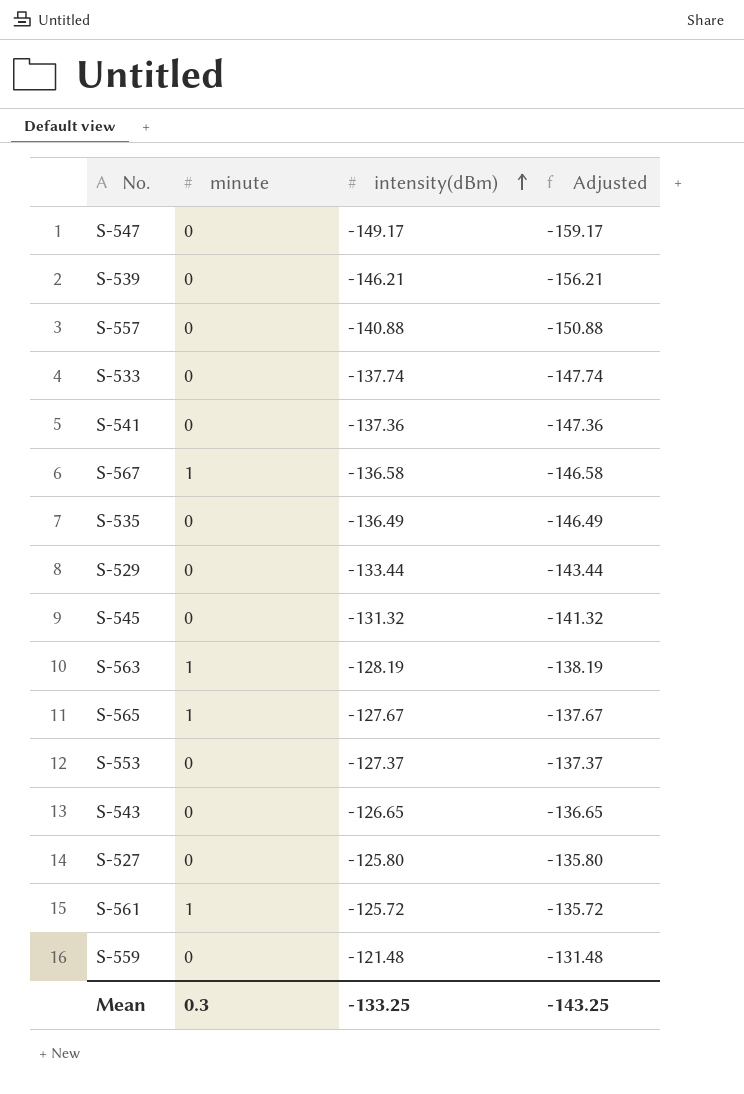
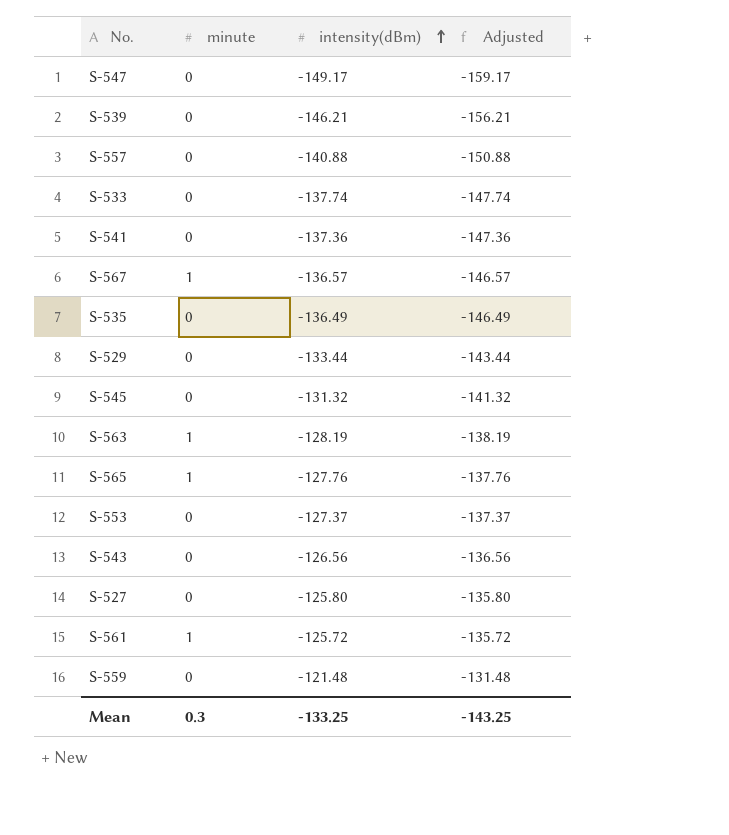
S-567 | intensity(dBm): -136.58 -> -136.57
S-567 | Adjusted: -146.58 -> -146.57
S-565 | intensity(dBm): -127.67 -> -127.76
S-565 | Adjusted: -137.67 -> -137.76
S-543 | intensity(dBm): -126.65 -> -126.56
S-543 | Adjusted: -136.65 -> -136.56

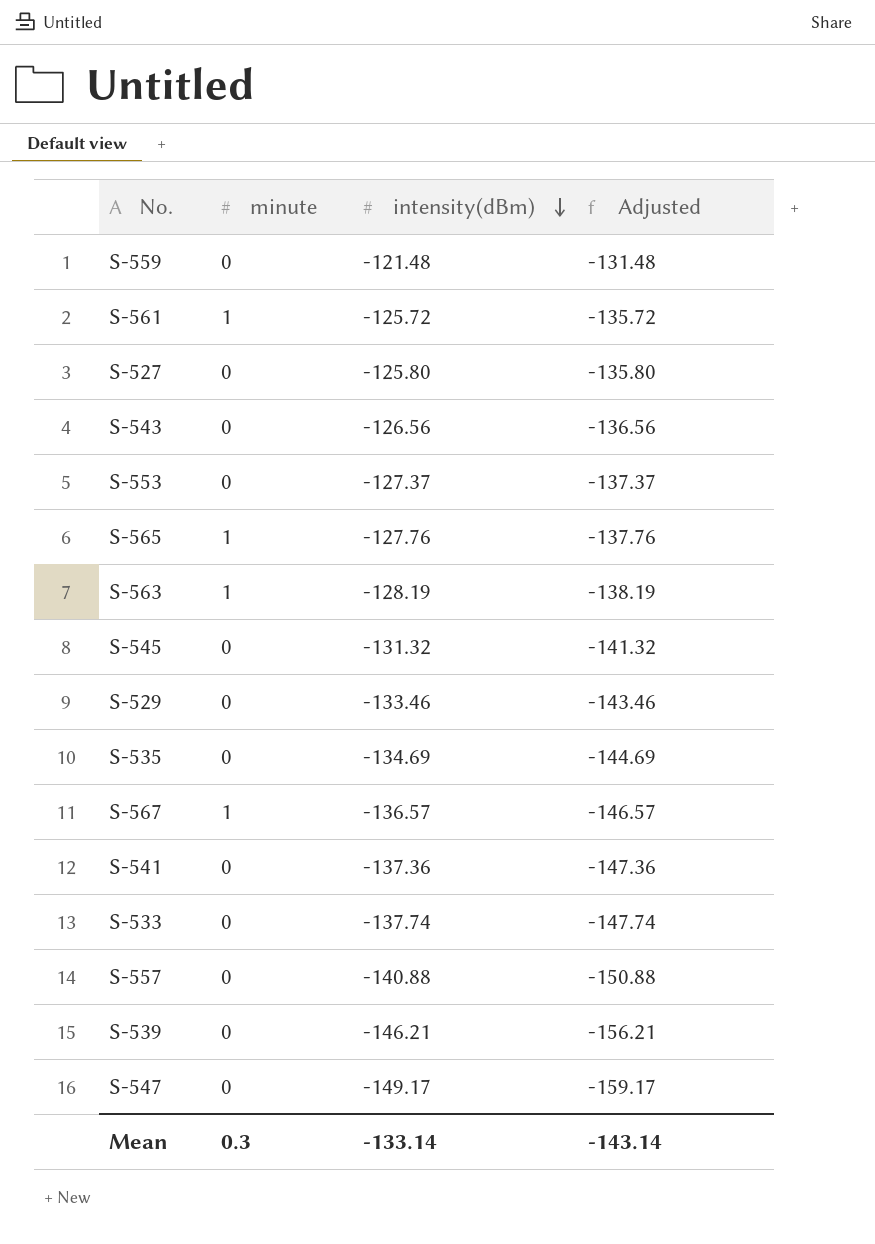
row order: intensity(dBm) ascending -> intensity(dBm) descending
S-529 | intensity(dBm): -133.44 -> -133.46
S-529 | Adjusted: -143.44 -> -143.46
S-535 | intensity(dBm): -136.49 -> -134.69
S-535 | Adjusted: -146.49 -> -144.69
Mean | intensity(dBm): -133.25 -> -133.14
Mean | Adjusted: -143.25 -> -143.14

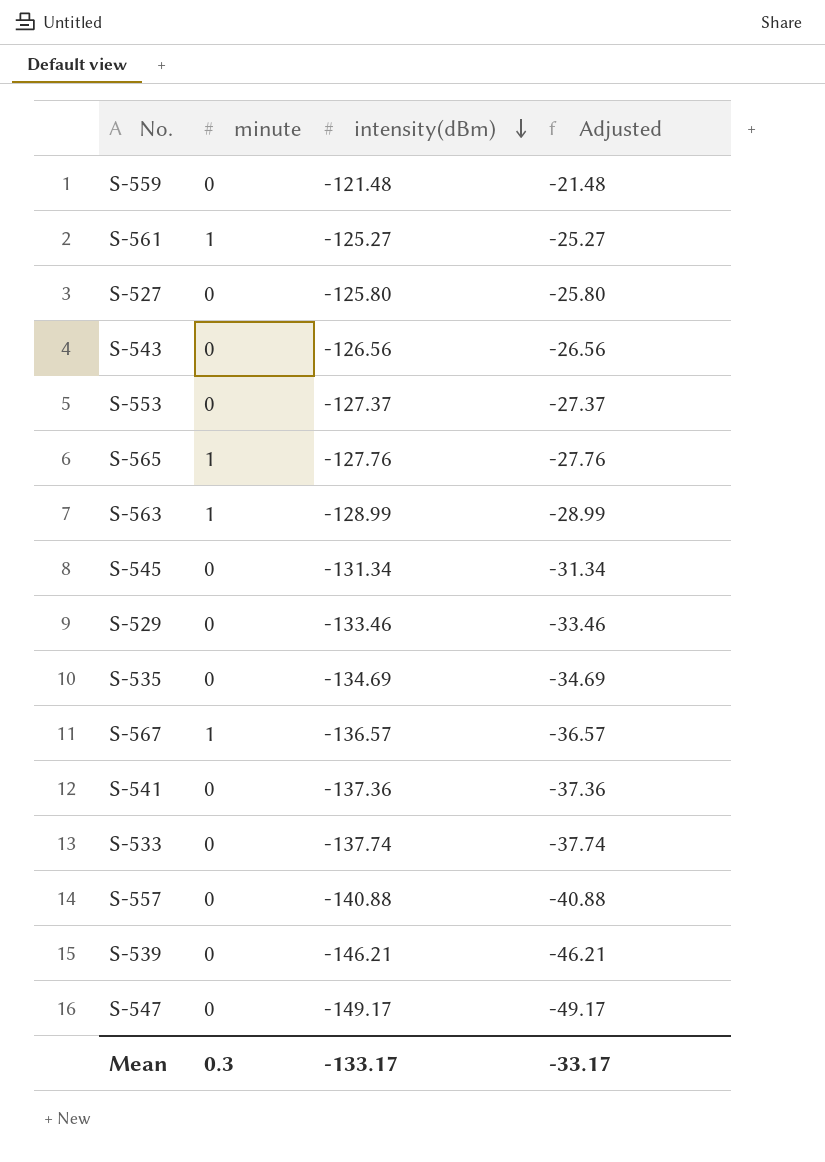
column Adjusted | formula: [intensity(dBm)] - 10 -> [intensity(dBm)] + 100
S-561 | intensity(dBm): -125.72 -> -125.27
S-563 | intensity(dBm): -128.19 -> -128.99
S-545 | intensity(dBm): -131.32 -> -131.34
Mean | intensity(dBm): -133.14 -> -133.17
Mean | Adjusted: -143.14 -> -33.17

